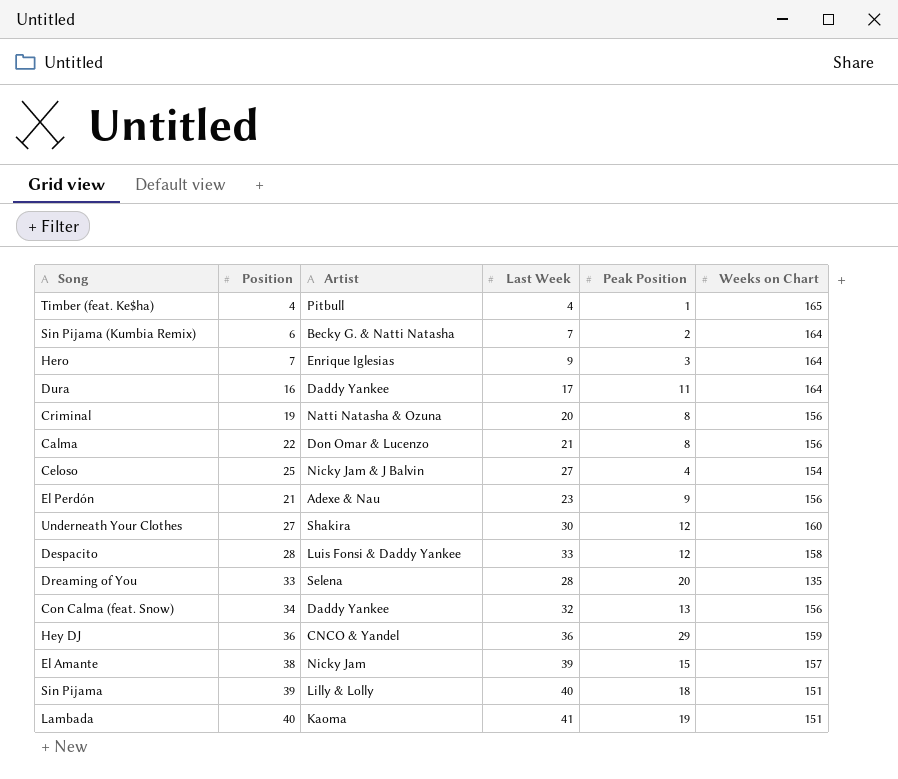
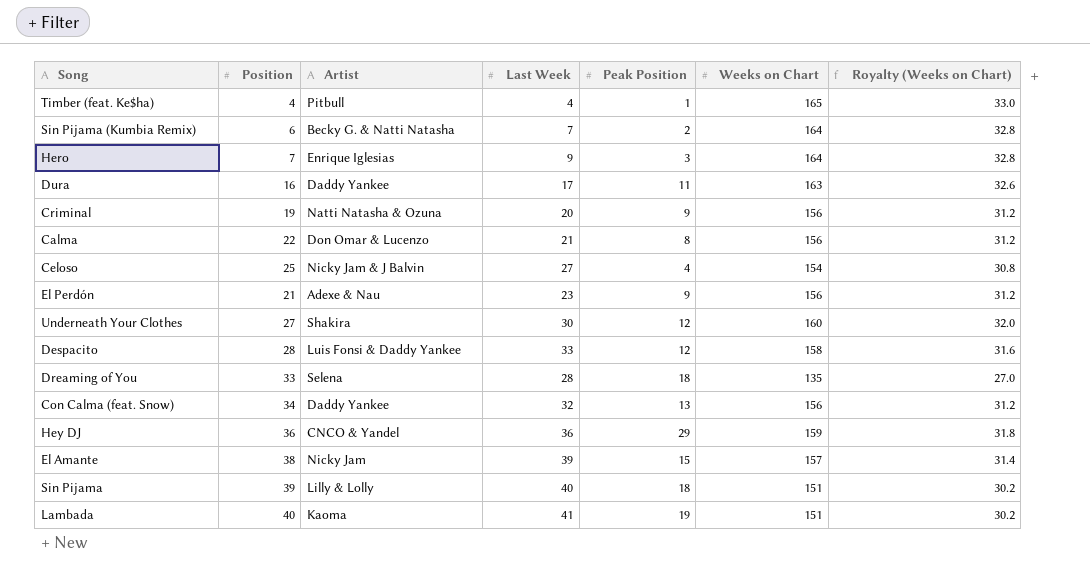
column Royalty (Weeks on Chart) | formula: none -> [Weeks on Chart] * 0.2
Dura | Weeks on Chart: 164 -> 163
Criminal | Peak Position: 8 -> 9
Dreaming of You | Peak Position: 20 -> 18

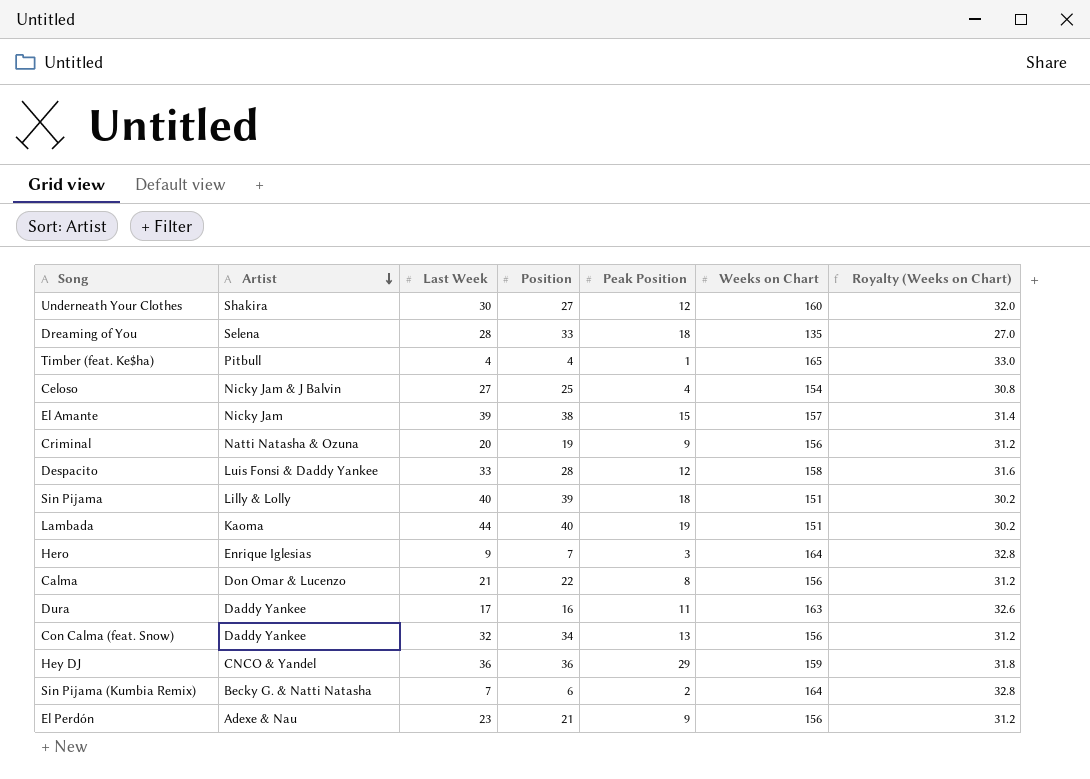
row order: none -> Artist descending
column Position | position: 2 -> 4
Lambada | Last Week: 41 -> 44

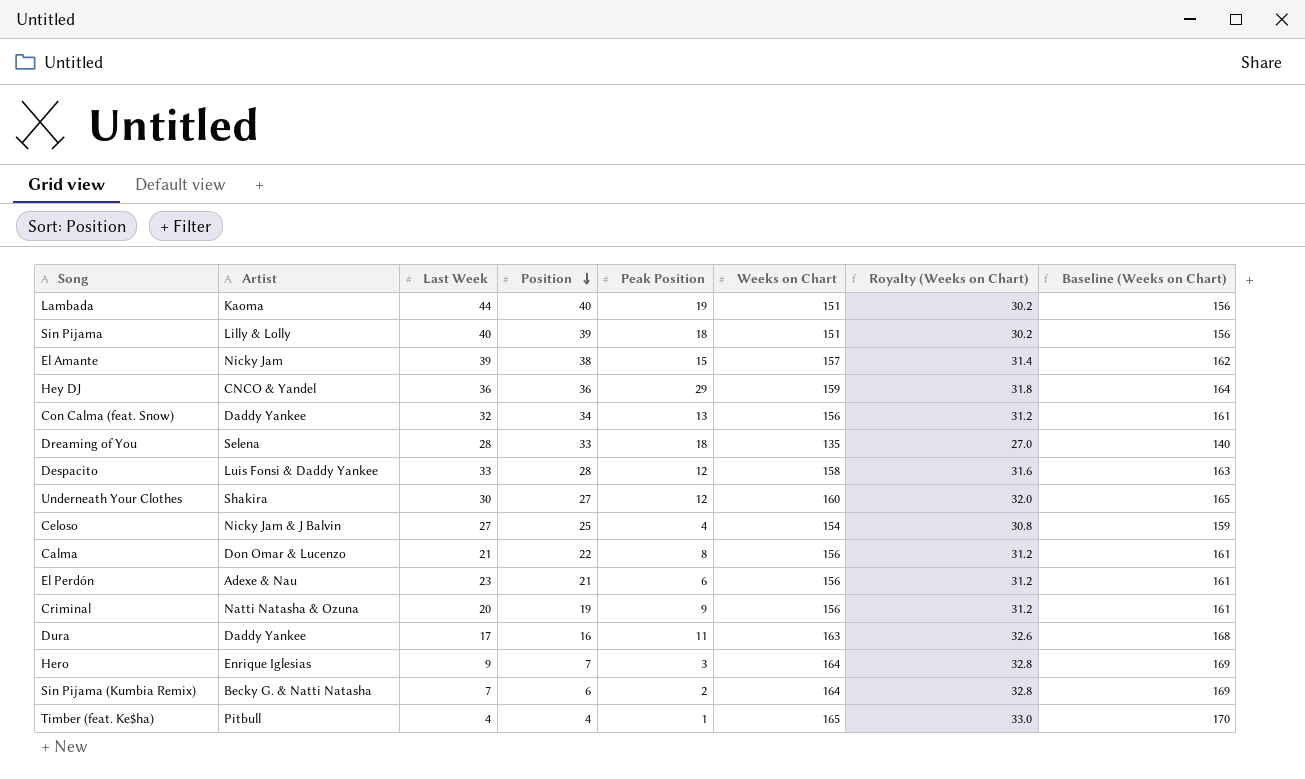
row order: Artist descending -> Position descending
column Baseline (Weeks on Chart) | formula: none -> [Weeks on Chart] + 5
El Perdón | Peak Position: 9 -> 6

